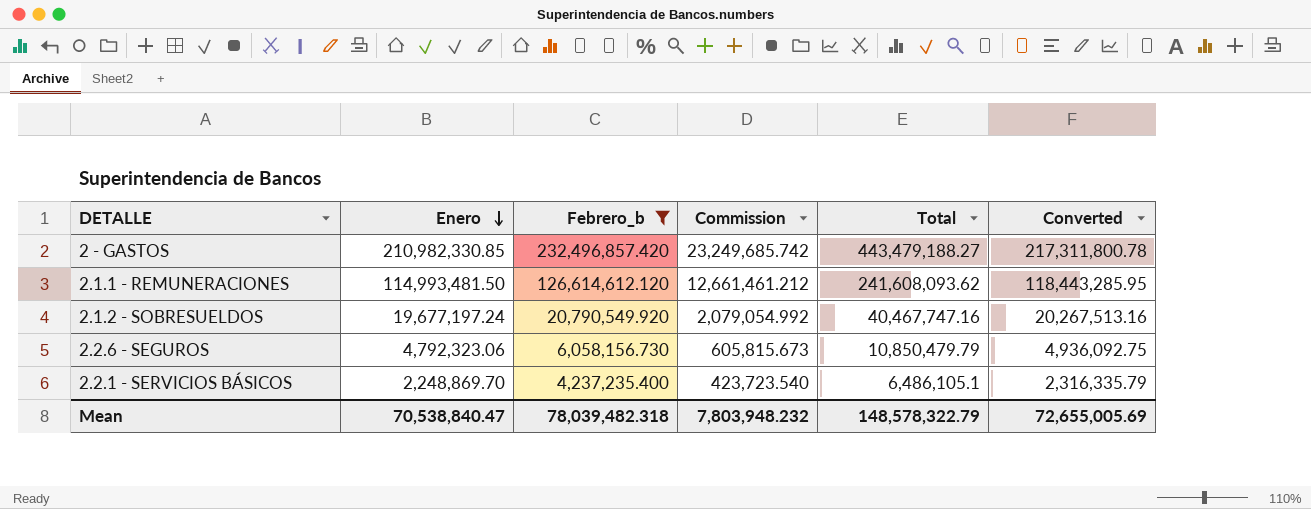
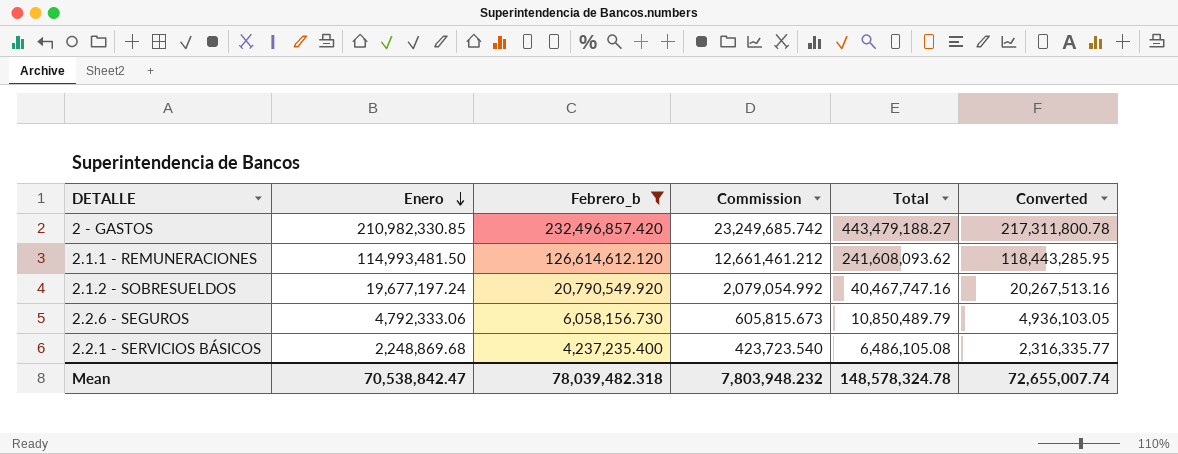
2.2.6 - SEGUROS | Enero: 4,792,323.06 -> 4,792,333.06
2.2.6 - SEGUROS | Total: 10,850,479.79 -> 10,850,489.79
2.2.6 - SEGUROS | Converted: 4,936,092.75 -> 4,936,103.05
2.2.1 - SERVICIOS BÁSICOS | Enero: 2,248,869.70 -> 2,248,869.68
2.2.1 - SERVICIOS BÁSICOS | Total: 6,486,105.1 -> 6,486,105.08
2.2.1 - SERVICIOS BÁSICOS | Converted: 2,316,335.79 -> 2,316,335.77
Mean | Enero: 70,538,840.47 -> 70,538,842.47
Mean | Total: 148,578,322.79 -> 148,578,324.78
Mean | Converted: 72,655,005.69 -> 72,655,007.74

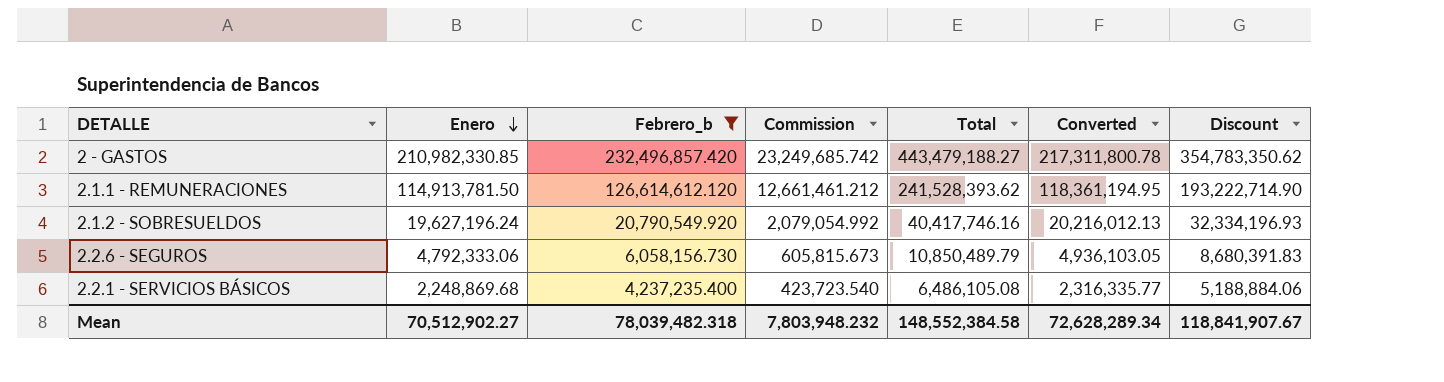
column Discount | formula: none -> [Total] * 0.8
2.1.1 - REMUNERACIONES | Enero: 114,993,481.50 -> 114,913,781.50
2.1.1 - REMUNERACIONES | Total: 241,608,093.62 -> 241,528,393.62
2.1.1 - REMUNERACIONES | Converted: 118,443,285.95 -> 118,361,194.95
2.1.2 - SOBRESUELDOS | Enero: 19,677,197.24 -> 19,627,196.24
2.1.2 - SOBRESUELDOS | Total: 40,467,747.16 -> 40,417,746.16
2.1.2 - SOBRESUELDOS | Converted: 20,267,513.16 -> 20,216,012.13
Mean | Enero: 70,538,842.47 -> 70,512,902.27
Mean | Total: 148,578,324.78 -> 148,552,384.58
Mean | Converted: 72,655,007.74 -> 72,628,289.34

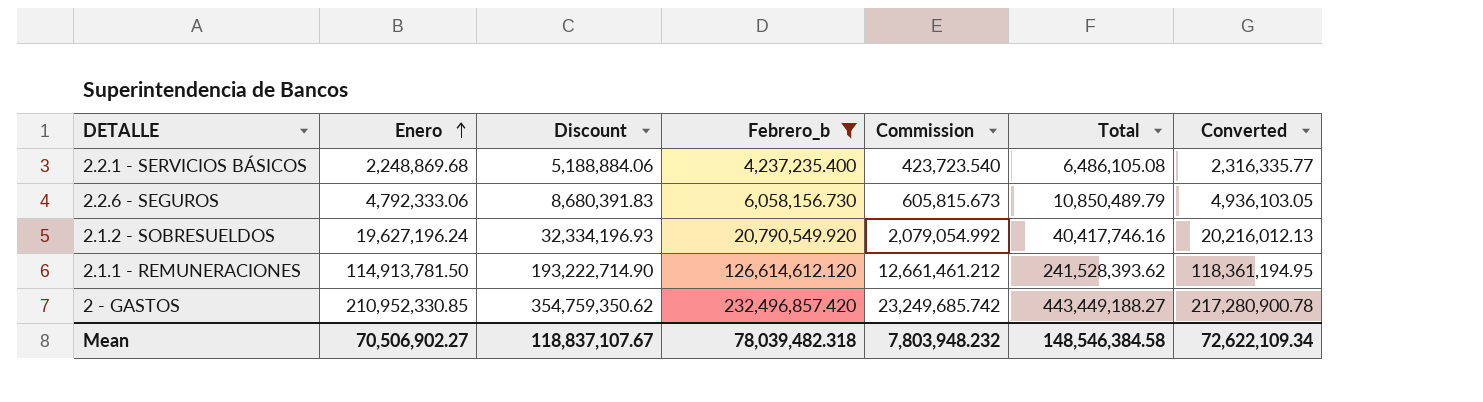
row order: Enero descending -> Enero ascending
column Discount | position: 7 -> 3
2 - GASTOS | Enero: 210,982,330.85 -> 210,952,330.85
2 - GASTOS | Discount: 354,783,350.62 -> 354,759,350.62
2 - GASTOS | Total: 443,479,188.27 -> 443,449,188.27
2 - GASTOS | Converted: 217,311,800.78 -> 217,280,900.78
Mean | Enero: 70,512,902.27 -> 70,506,902.27
Mean | Discount: 118,841,907.67 -> 118,837,107.67
Mean | Total: 148,552,384.58 -> 148,546,384.58
Mean | Converted: 72,628,289.34 -> 72,622,109.34

